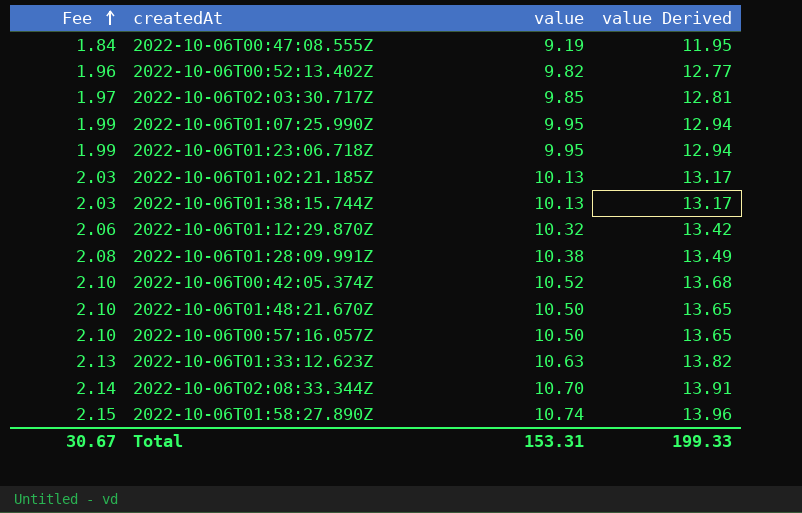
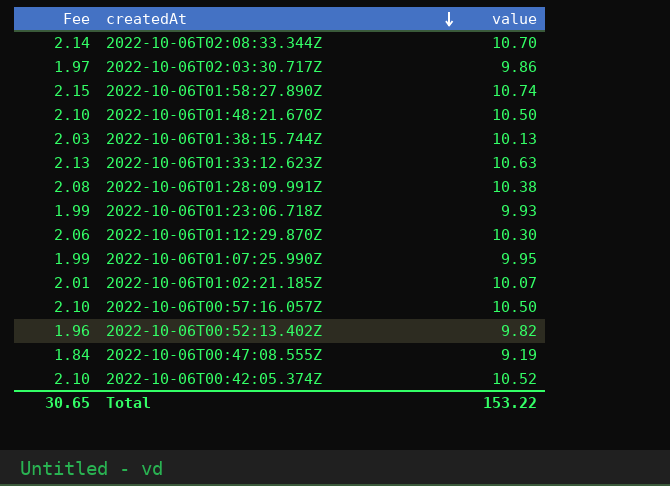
row order: Fee ascending -> createdAt descending
column value Derived | formula: [value] * 1.3 -> none
2022-10-06T02:03:30.717Z | value: 9.85 -> 9.86
2022-10-06T01:23:06.718Z | value: 9.95 -> 9.93
2022-10-06T01:12:29.870Z | value: 10.32 -> 10.30
2022-10-06T01:02:21.185Z | Fee: 2.03 -> 2.01
2022-10-06T01:02:21.185Z | value: 10.13 -> 10.07
Total | Fee: 30.67 -> 30.65
Total | value: 153.31 -> 153.22

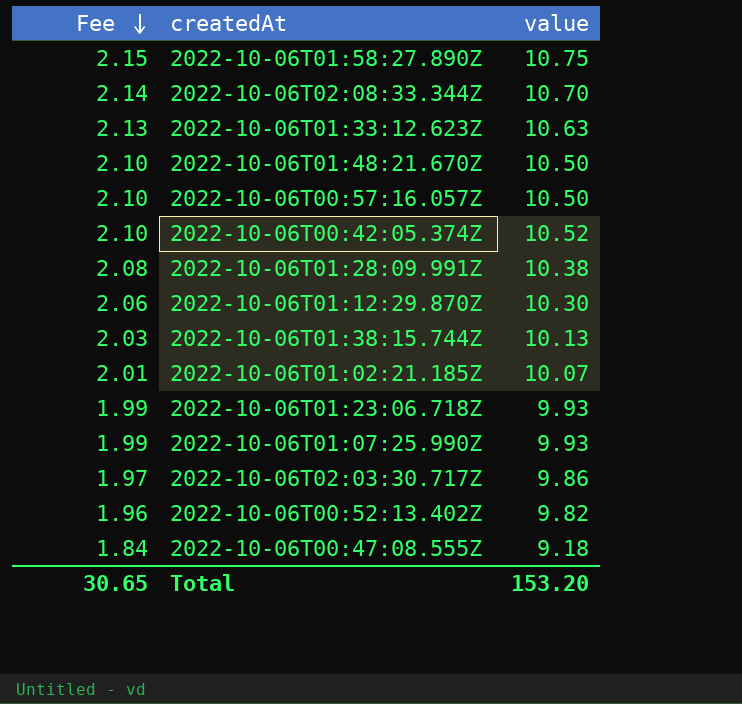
row order: createdAt descending -> Fee descending
2022-10-06T01:58:27.890Z | value: 10.74 -> 10.75
2022-10-06T01:07:25.990Z | value: 9.95 -> 9.93
2022-10-06T00:47:08.555Z | value: 9.19 -> 9.18
Total | value: 153.22 -> 153.20

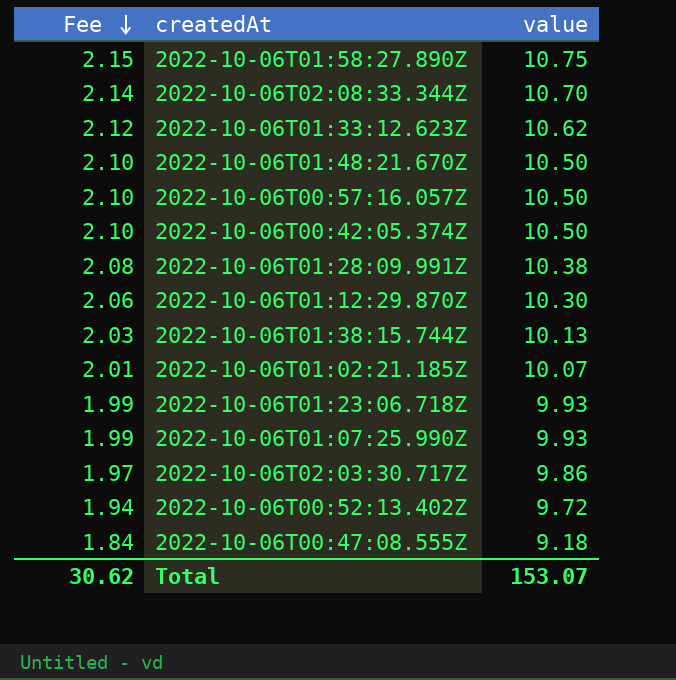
2022-10-06T01:33:12.623Z | Fee: 2.13 -> 2.12
2022-10-06T01:33:12.623Z | value: 10.63 -> 10.62
2022-10-06T00:42:05.374Z | value: 10.52 -> 10.50
2022-10-06T00:52:13.402Z | Fee: 1.96 -> 1.94
2022-10-06T00:52:13.402Z | value: 9.82 -> 9.72
Total | Fee: 30.65 -> 30.62
Total | value: 153.20 -> 153.07

